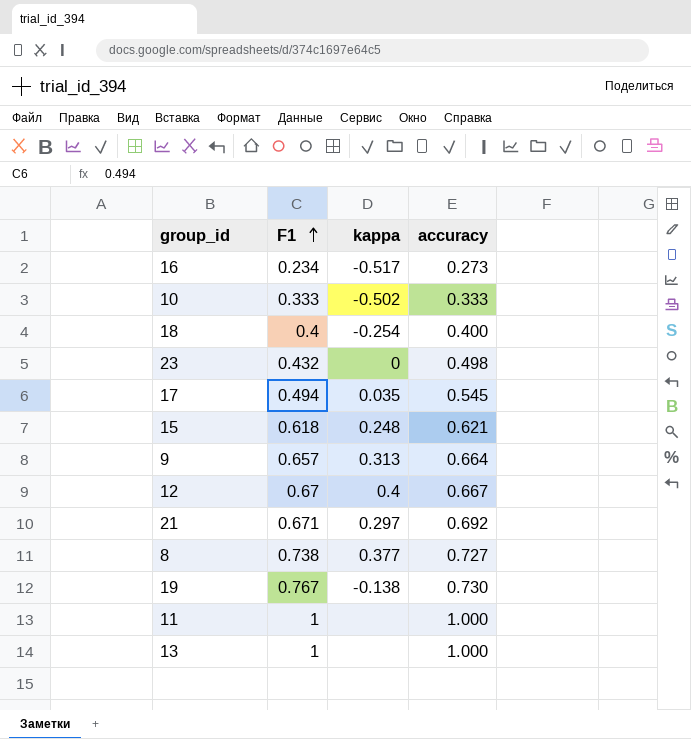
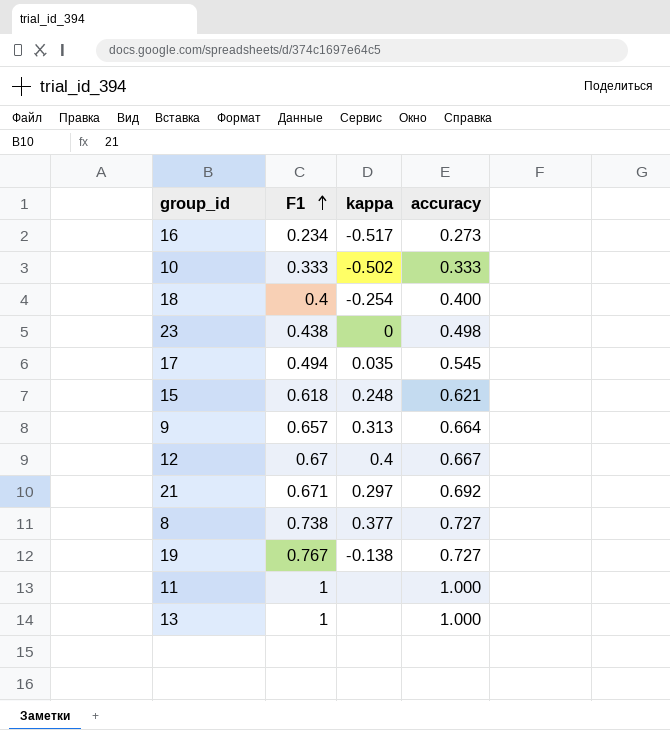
23 | F1: 0.432 -> 0.438
19 | accuracy: 0.730 -> 0.727

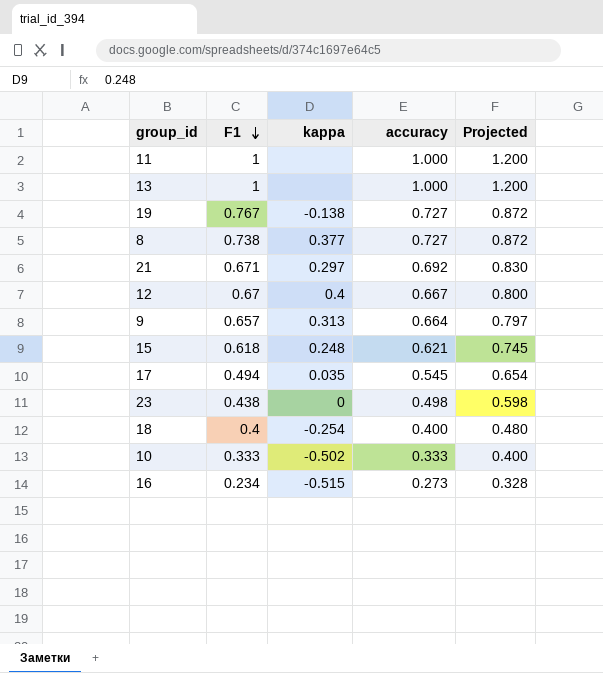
row order: F1 ascending -> F1 descending
column Projected | formula: none -> [accuracy] * 1.2
16 | kappa: -0.517 -> -0.515

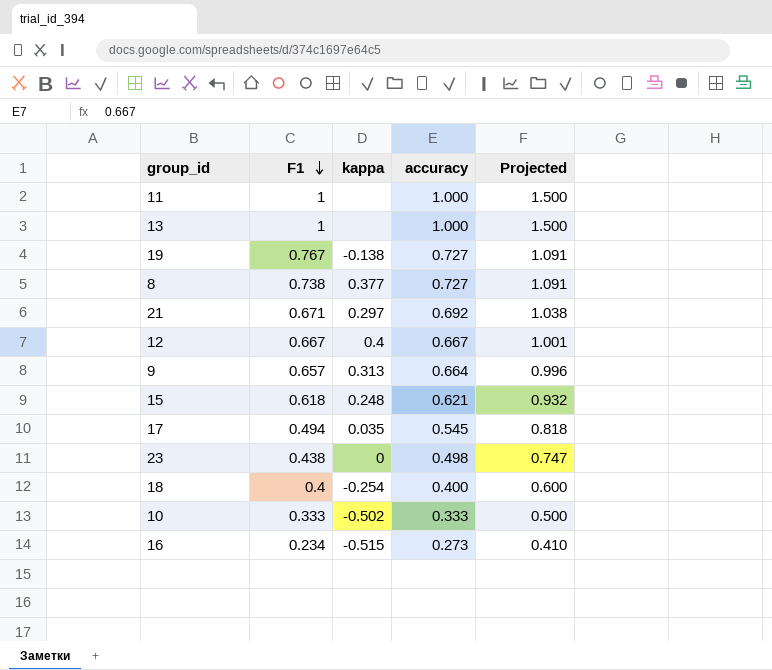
column Projected | formula: [accuracy] * 1.2 -> [accuracy] * 1.5
12 | F1: 0.67 -> 0.667

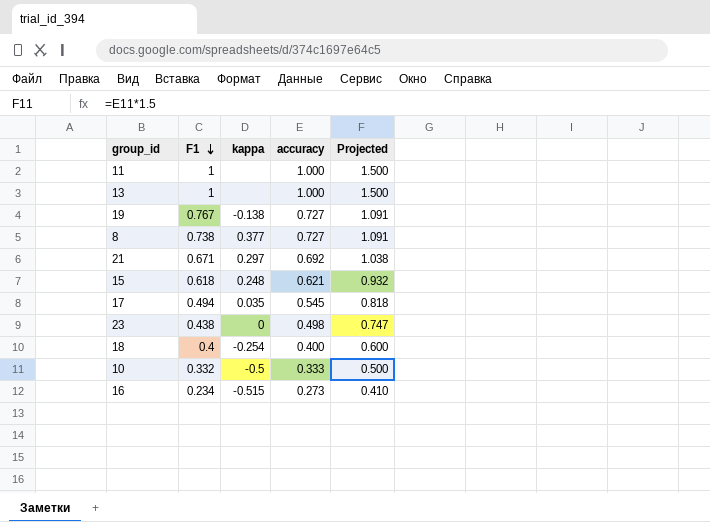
row 12: 0.667 | 0.4 | 0.667 | 1.001 -> none
row 9: 0.657 | 0.313 | 0.664 | 0.996 -> none
10 | F1: 0.333 -> 0.332
10 | kappa: -0.502 -> -0.5

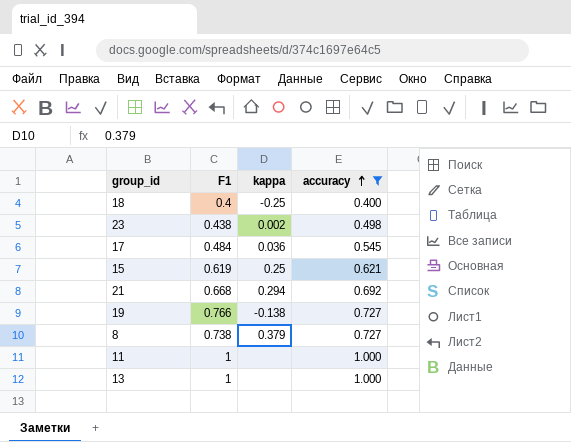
filter: none -> accuracy >= 0.400
row order: F1 descending -> accuracy ascending
column Projected | formula: [accuracy] * 1.5 -> none
18 | kappa: -0.254 -> -0.25
23 | kappa: 0 -> 0.002
17 | F1: 0.494 -> 0.484
17 | kappa: 0.035 -> 0.036
15 | F1: 0.618 -> 0.619
15 | kappa: 0.248 -> 0.25
21 | F1: 0.671 -> 0.668
21 | kappa: 0.297 -> 0.294
19 | F1: 0.767 -> 0.766
8 | kappa: 0.377 -> 0.379

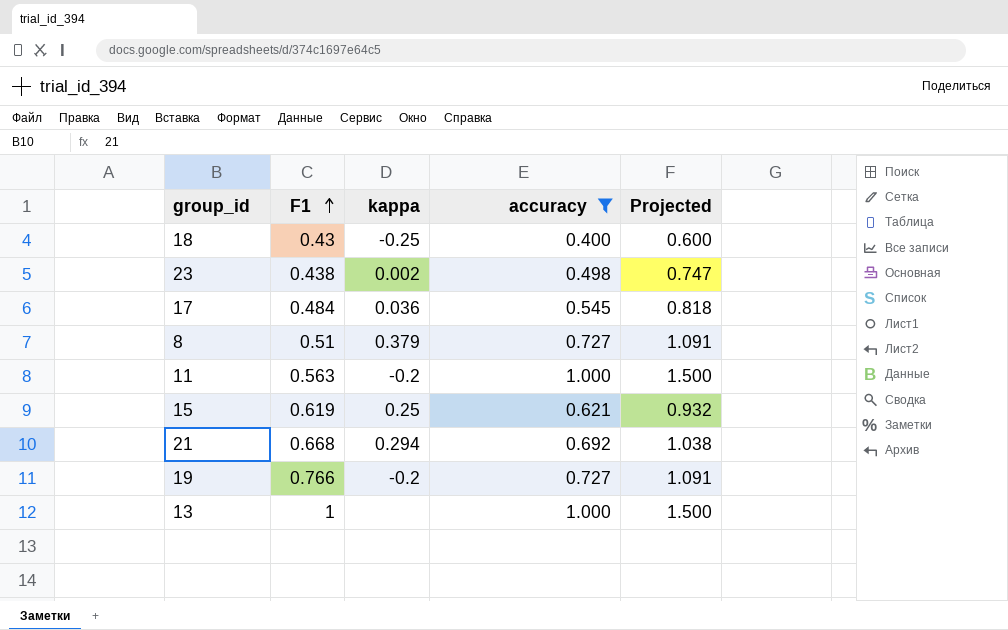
row order: accuracy ascending -> F1 ascending
column Projected | formula: none -> [accuracy] * 1.5
18 | F1: 0.4 -> 0.43
8 | F1: 0.738 -> 0.51
11 | F1: 1 -> 0.563
11 | kappa: none -> -0.2
19 | kappa: -0.138 -> -0.2

